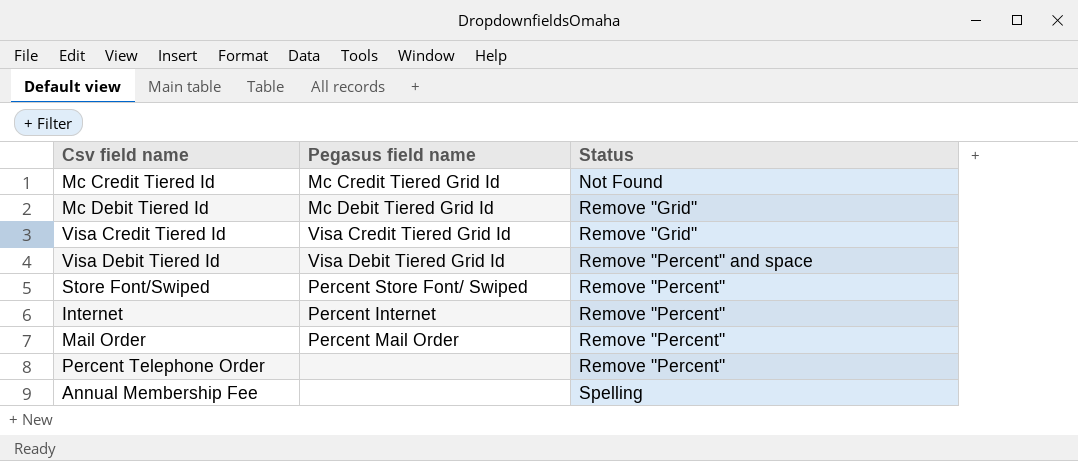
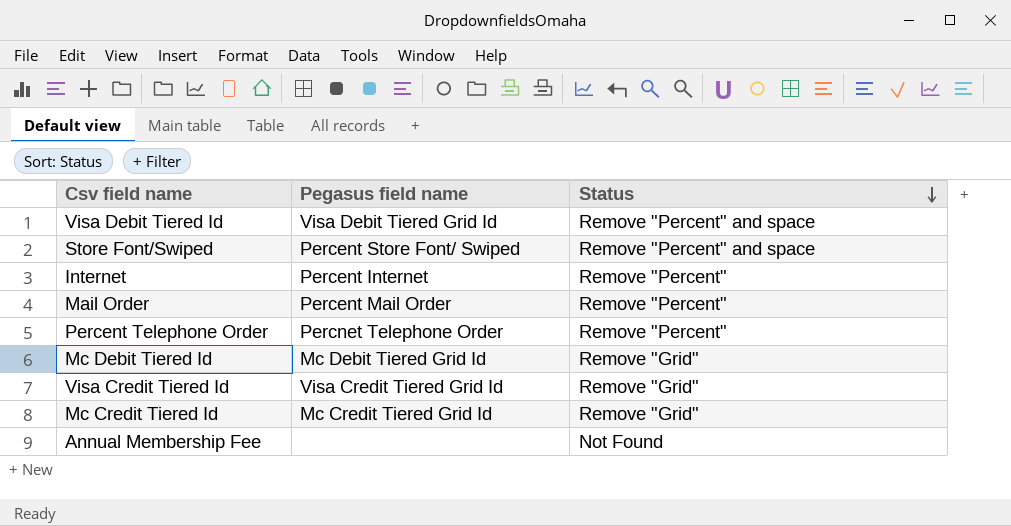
row order: none -> Status descending
Store Font/Swiped | Status: Remove "Percent" -> Remove "Percent" and space
Percent Telephone Order | Pegasus field name: none -> Percnet Telephone Order
Mc Credit Tiered Id | Status: Not Found -> Remove "Grid"
Annual Membership Fee | Status: Spelling -> Not Found

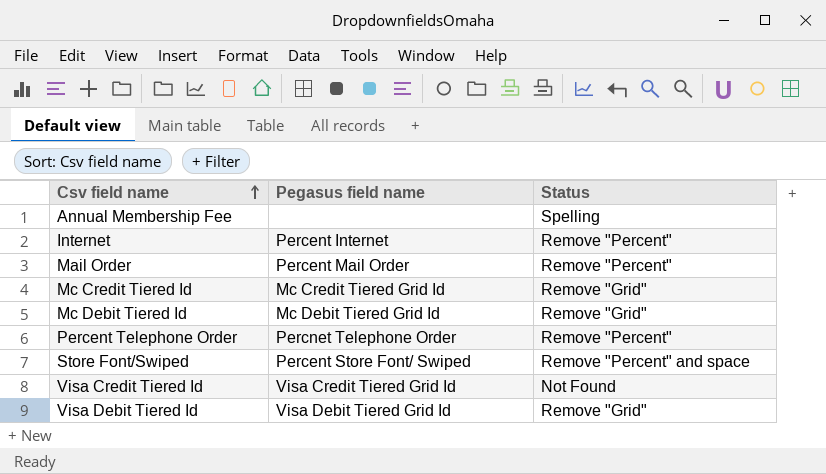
row order: Status descending -> Csv field name ascending
Annual Membership Fee | Status: Not Found -> Spelling
Visa Credit Tiered Id | Status: Remove "Grid" -> Not Found
Visa Debit Tiered Id | Status: Remove "Percent" and space -> Remove "Grid"

